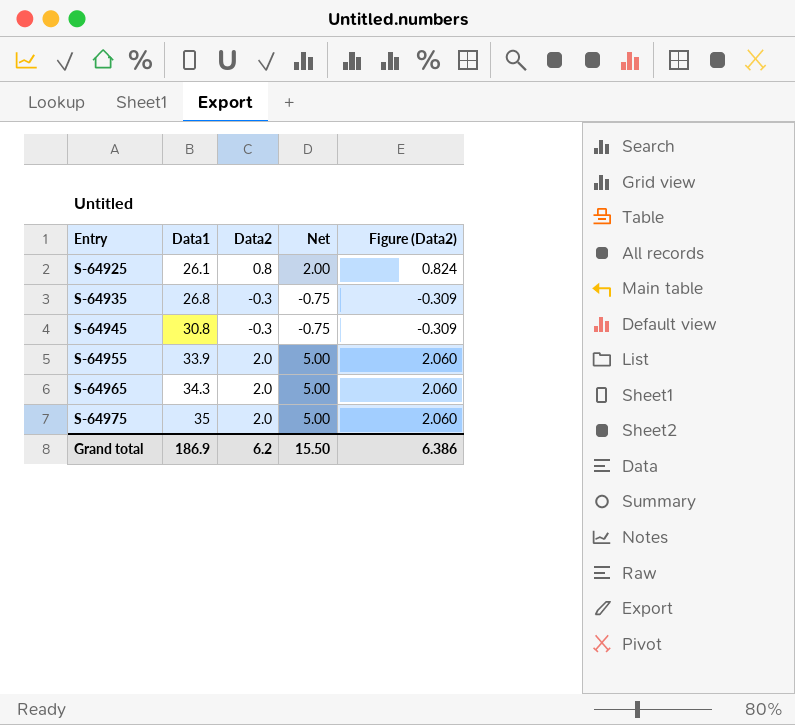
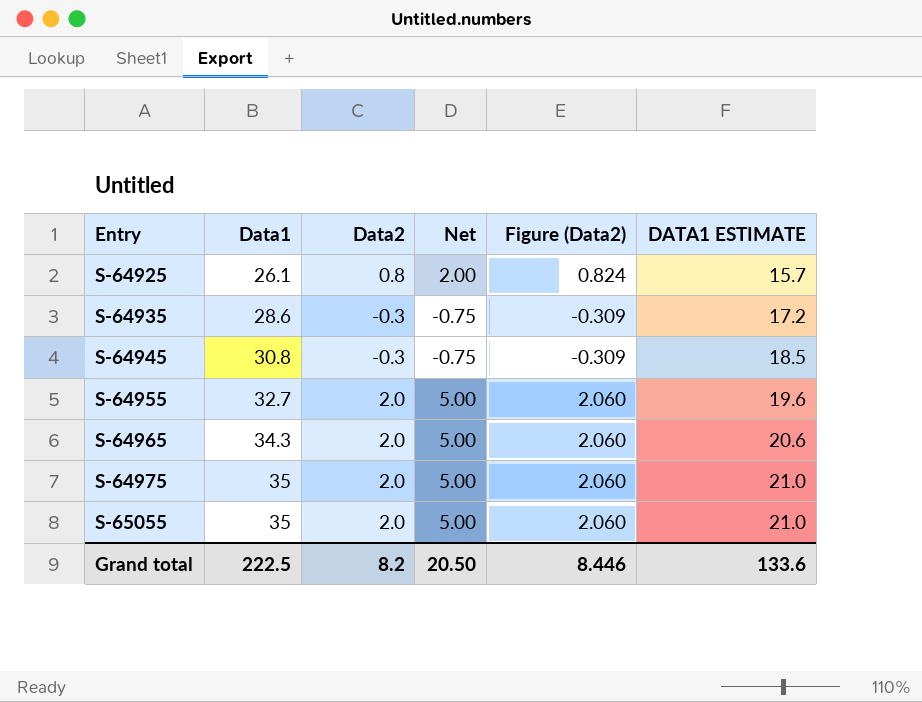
column DATA1 ESTIMATE | formula: none -> [Data1] * 0.6
S-64935 | Data1: 26.8 -> 28.6
S-64955 | Data1: 33.9 -> 32.7
row S-65055: none -> 35 | 2.0 | 5.00 | 2.060 | 21.0
Grand total | Data1: 186.9 -> 222.5
Grand total | Data2: 6.2 -> 8.2
Grand total | Net: 15.50 -> 20.50
Grand total | Figure (Data2): 6.386 -> 8.446

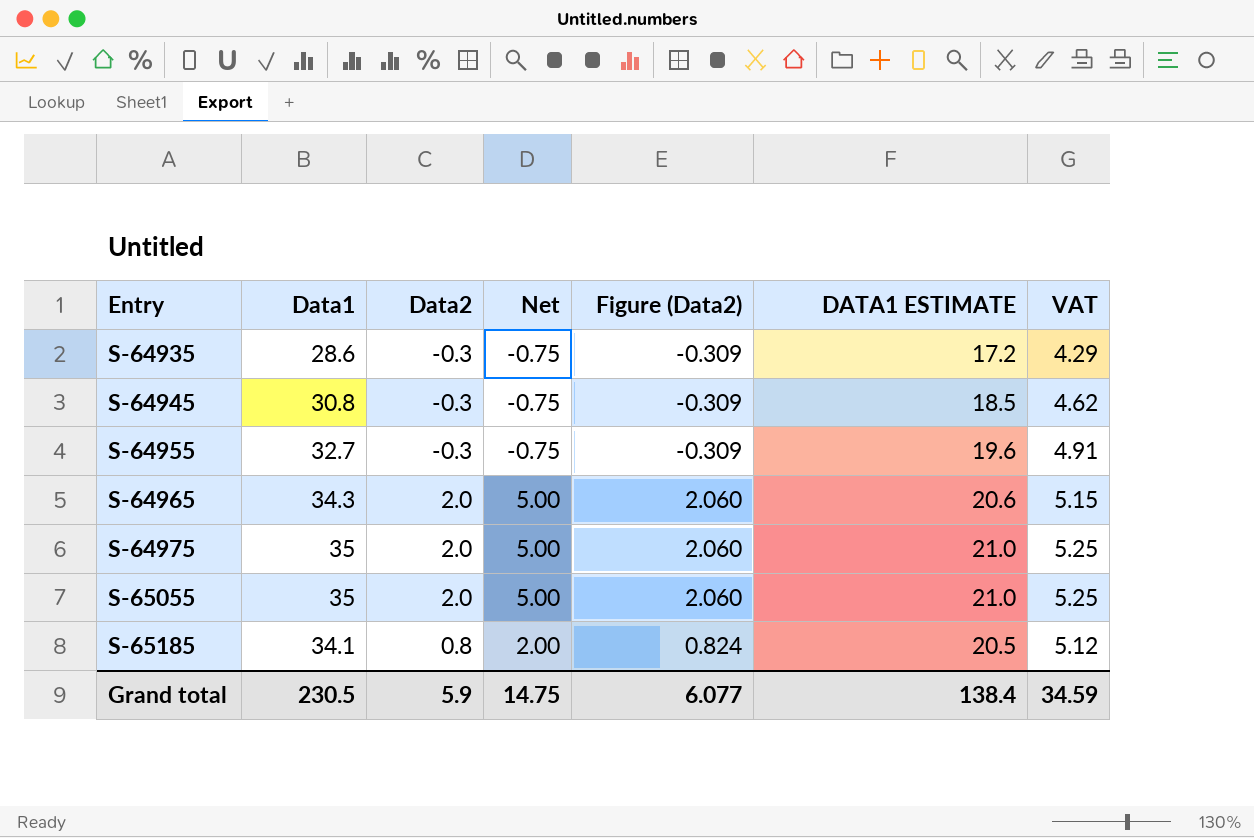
column VAT | formula: none -> [Data1] * 0.15
row S-64925: 26.1 | 0.8 | 2.00 | 0.824 | 15.7 -> none
S-64955 | Data2: 2.0 -> -0.3
S-64955 | Net: 5.00 -> -0.75
S-64955 | Figure (Data2): 2.060 -> -0.309
row S-65185: none -> 34.1 | 0.8 | 2.00 | 0.824 | 20.5 | 5.12
Grand total | Data1: 222.5 -> 230.5
Grand total | Data2: 8.2 -> 5.9
Grand total | Net: 20.50 -> 14.75
Grand total | Figure (Data2): 8.446 -> 6.077
Grand total | DATA1 ESTIMATE: 133.6 -> 138.4

